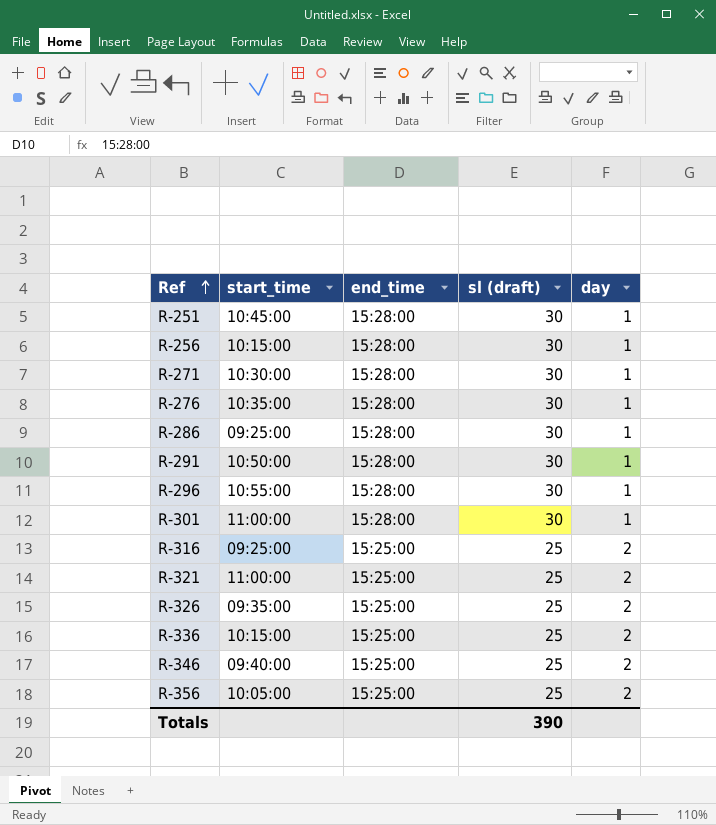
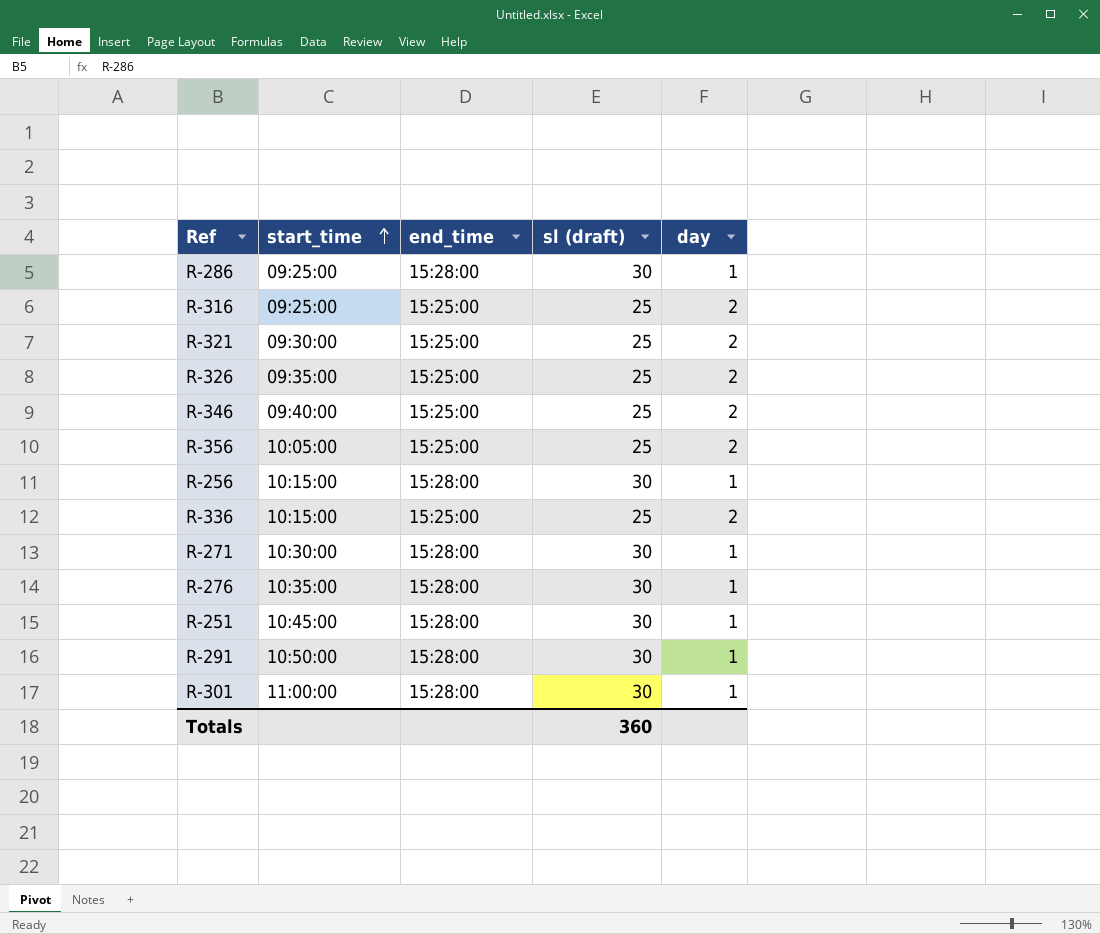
row order: Ref ascending -> start_time ascending
row R-296: 10:55:00 | 15:28:00 | 30 | 1 -> none
R-321 | start_time: 11:00:00 -> 09:30:00
Totals | sl (draft): 390 -> 360

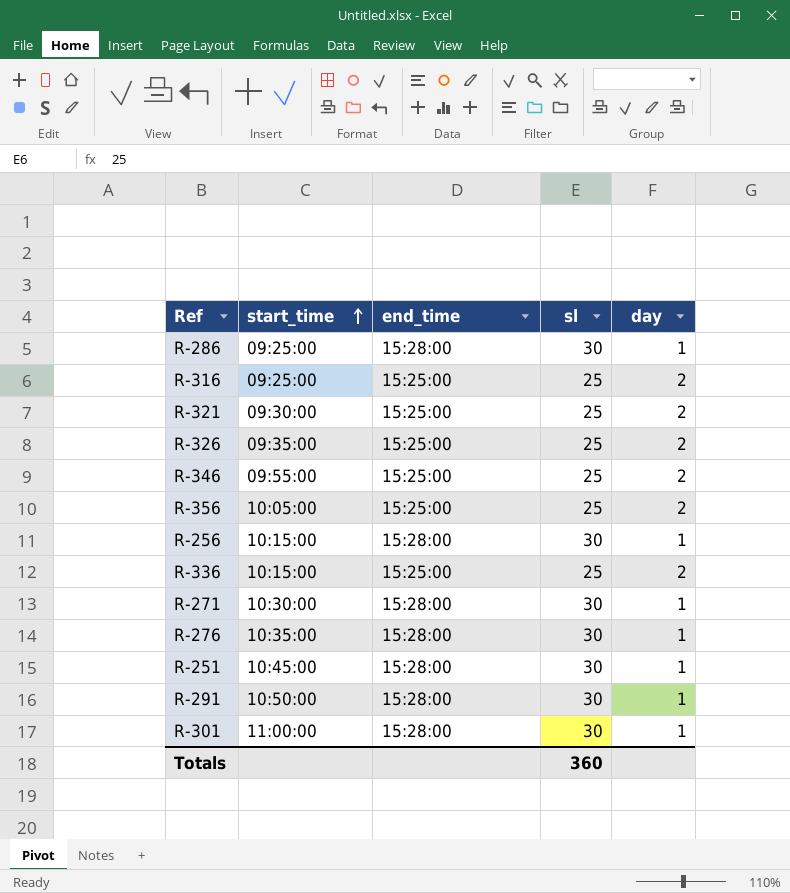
column name: sl (draft) -> sl
R-346 | start_time: 09:40:00 -> 09:55:00

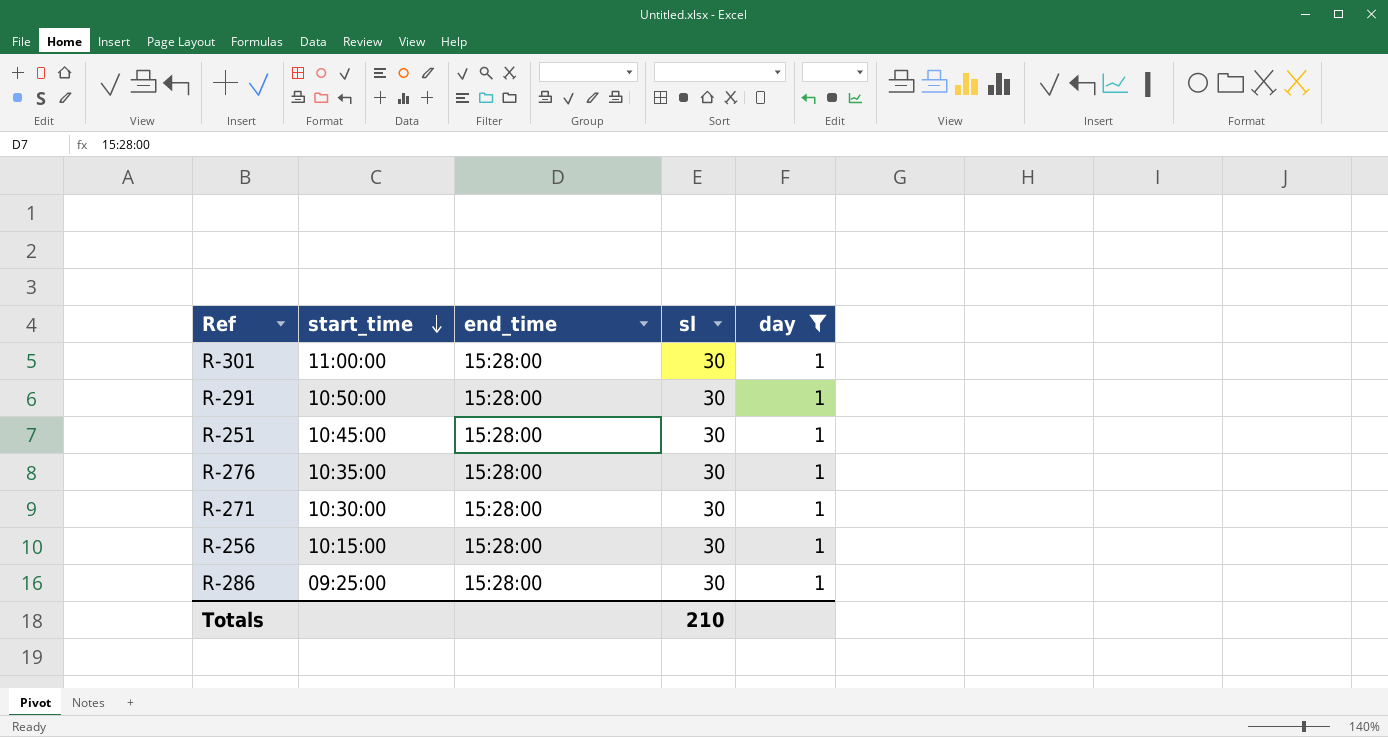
filter: none -> day = 1
row order: start_time ascending -> start_time descending
Totals | sl: 360 -> 210

